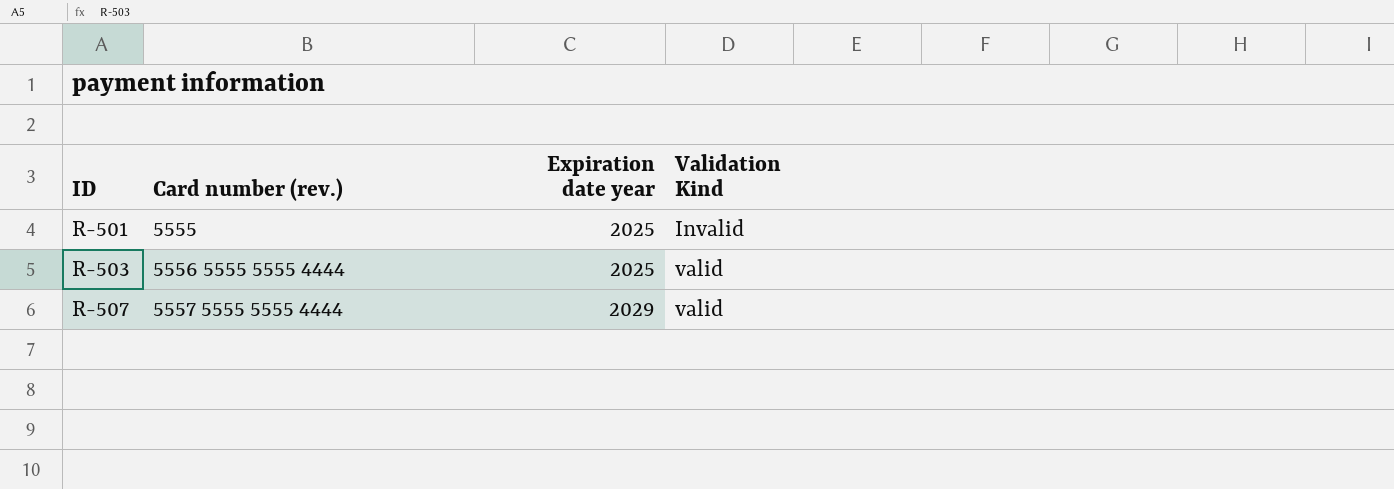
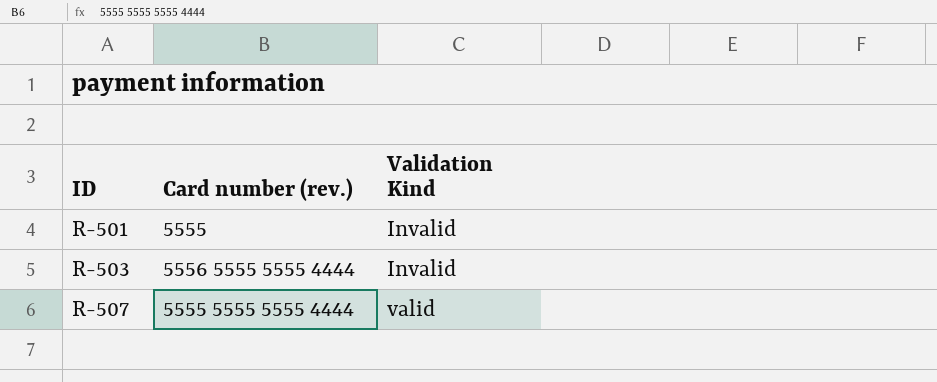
column Expiration date year | position: 3 -> none
R-503 | Validation Kind: valid -> Invalid
R-507 | Card number (rev.): 5557 5555 5555 4444 -> 5555 5555 5555 4444

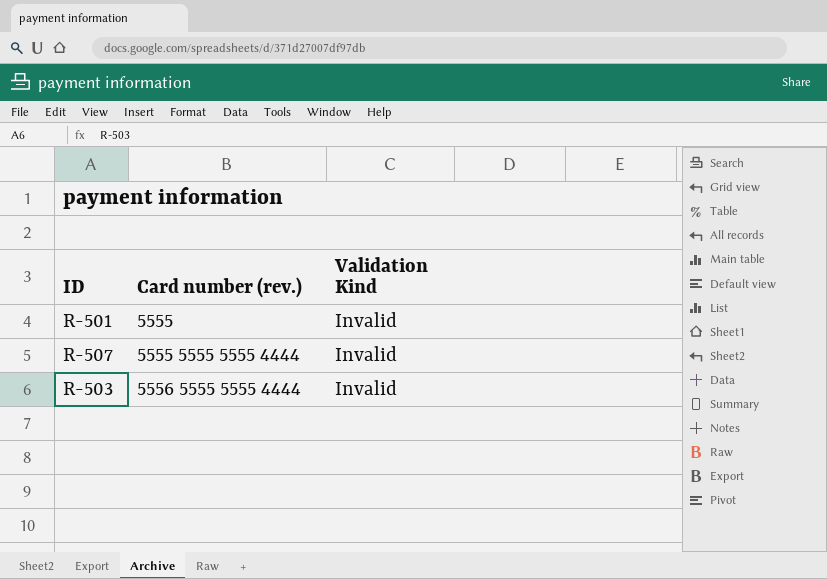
row order: ID ascending -> Card number (rev.) ascending
R-507 | Validation Kind: valid -> Invalid

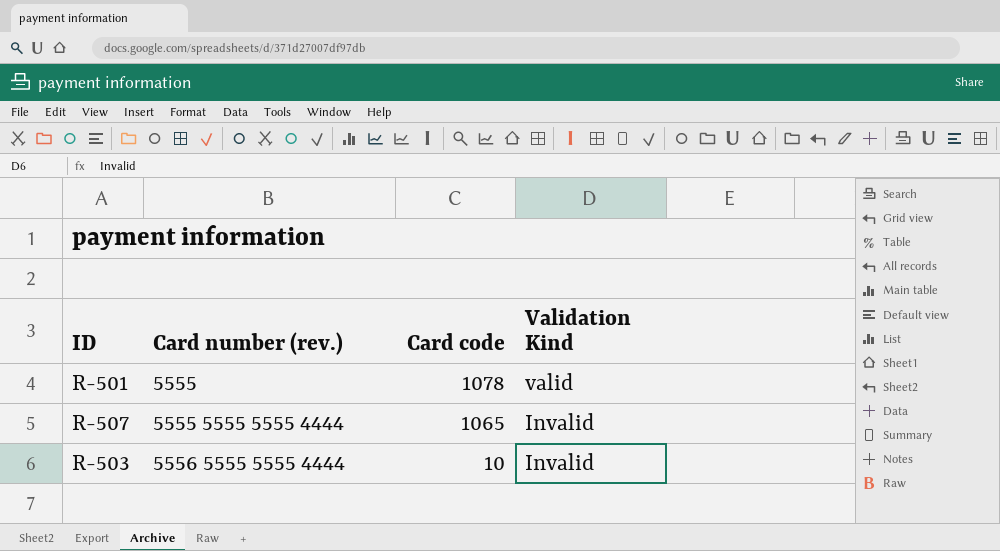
column Card code | position: none -> 3
R-501 | Validation Kind: Invalid -> valid

